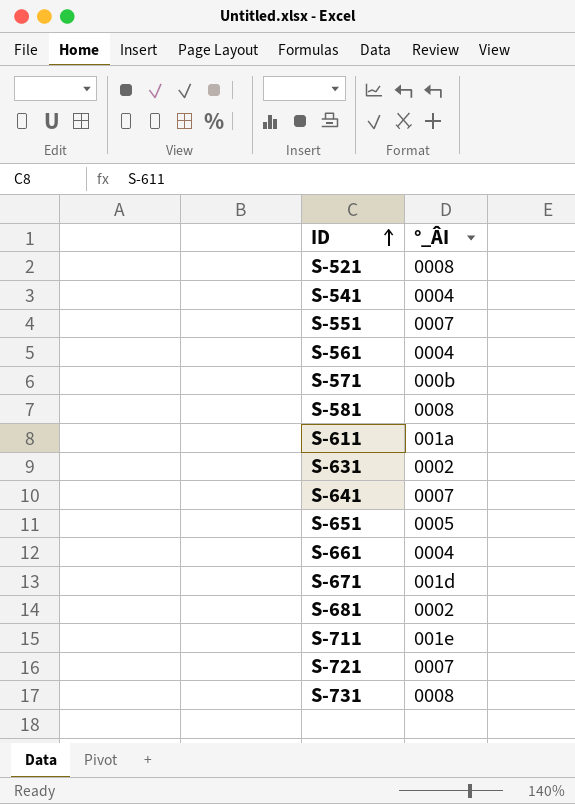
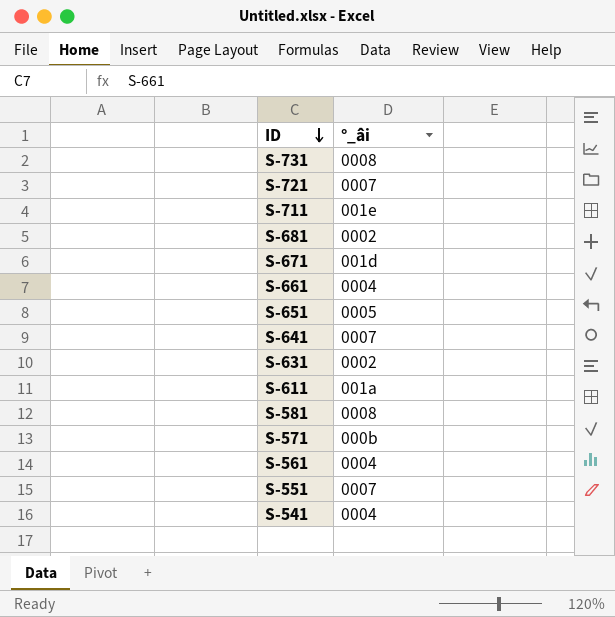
row order: ID ascending -> ID descending
column name: °_ÂI -> °_âi
row S-521: 0008 -> none

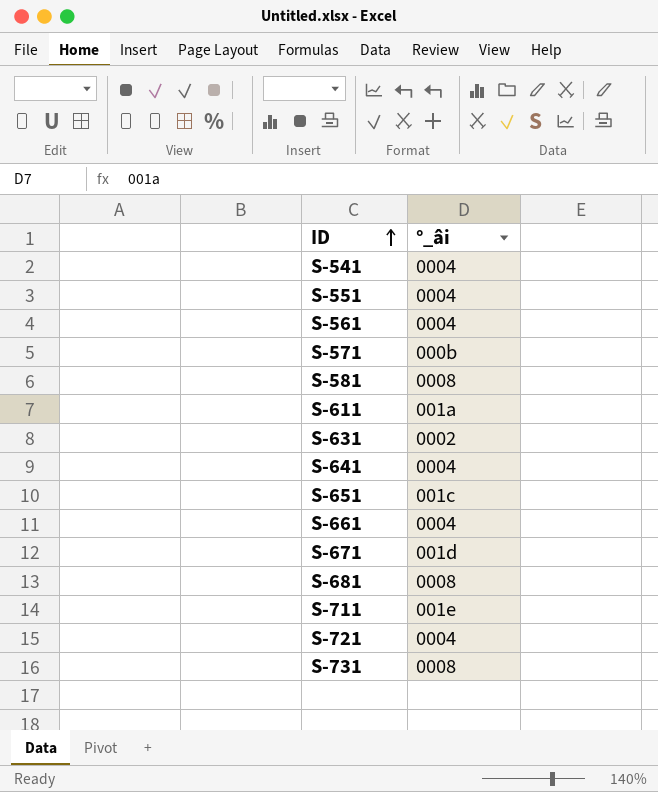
row order: ID descending -> ID ascending
S-551 | °_âi: 0007 -> 0004
S-641 | °_âi: 0007 -> 0004
S-651 | °_âi: 0005 -> 001c
S-681 | °_âi: 0002 -> 0008
S-721 | °_âi: 0007 -> 0004

